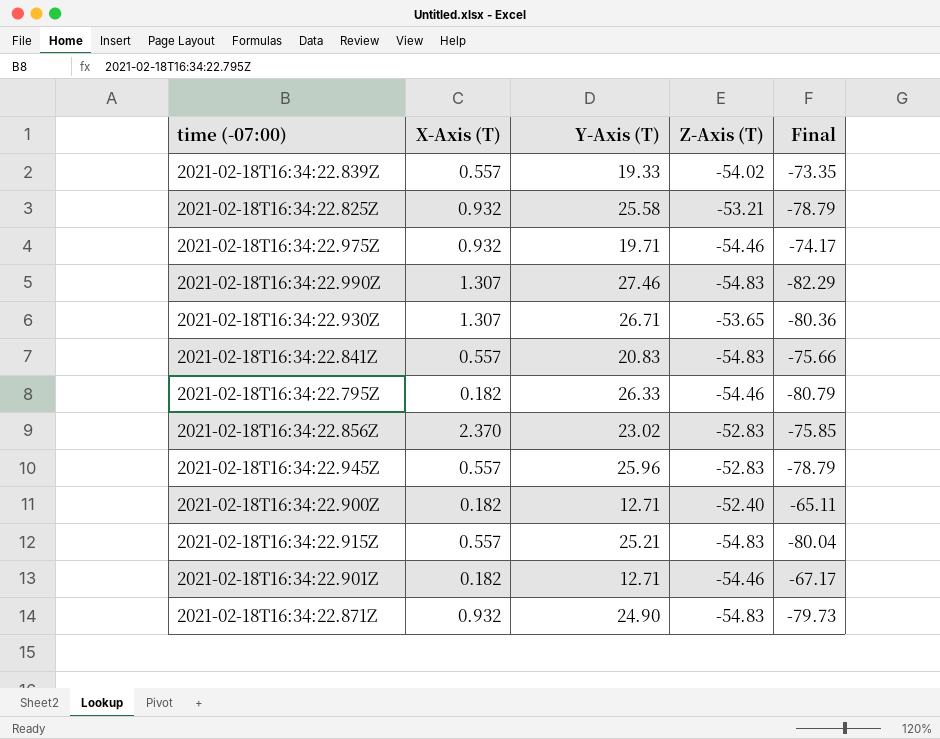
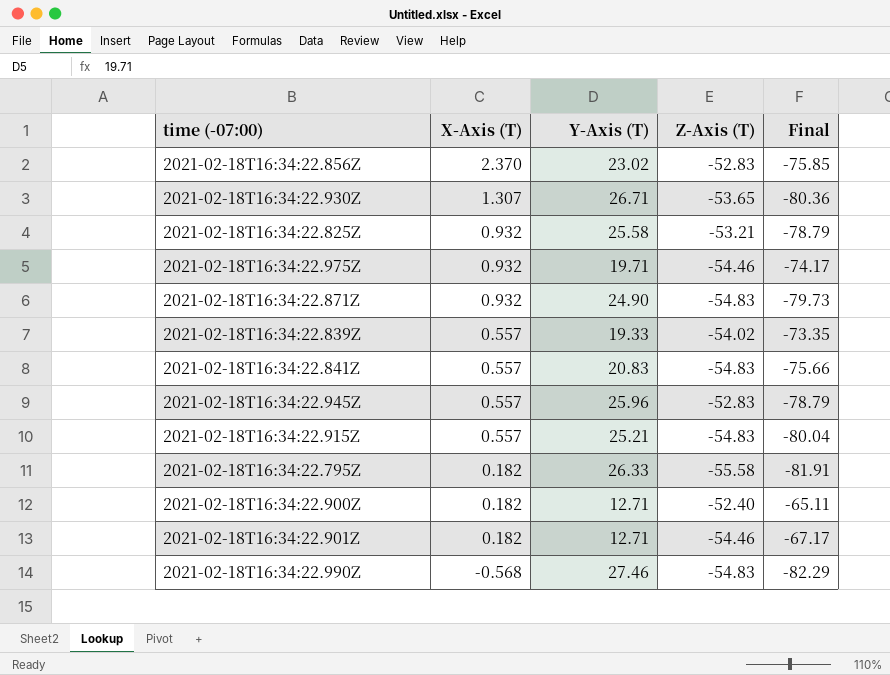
row order: none -> X-Axis (T) descending
2021-02-18T16:34:22.795Z | Z-Axis (T): -54.46 -> -55.58
2021-02-18T16:34:22.795Z | Final: -80.79 -> -81.91
2021-02-18T16:34:22.990Z | X-Axis (T): 1.307 -> -0.568

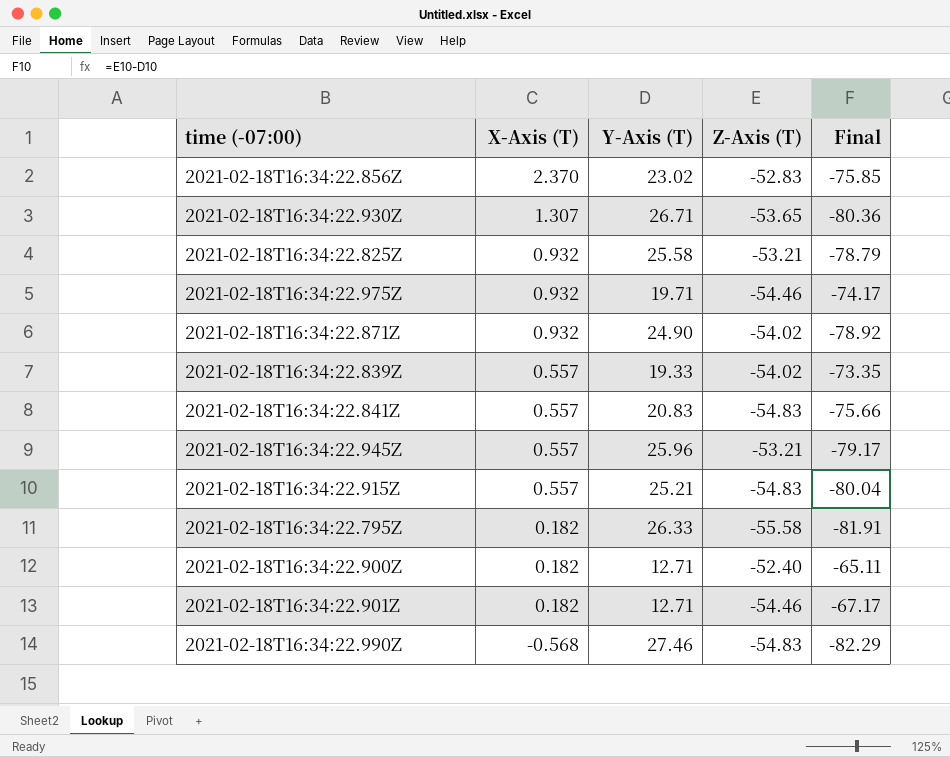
2021-02-18T16:34:22.871Z | Z-Axis (T): -54.83 -> -54.02
2021-02-18T16:34:22.871Z | Final: -79.73 -> -78.92
2021-02-18T16:34:22.945Z | Z-Axis (T): -52.83 -> -53.21
2021-02-18T16:34:22.945Z | Final: -78.79 -> -79.17

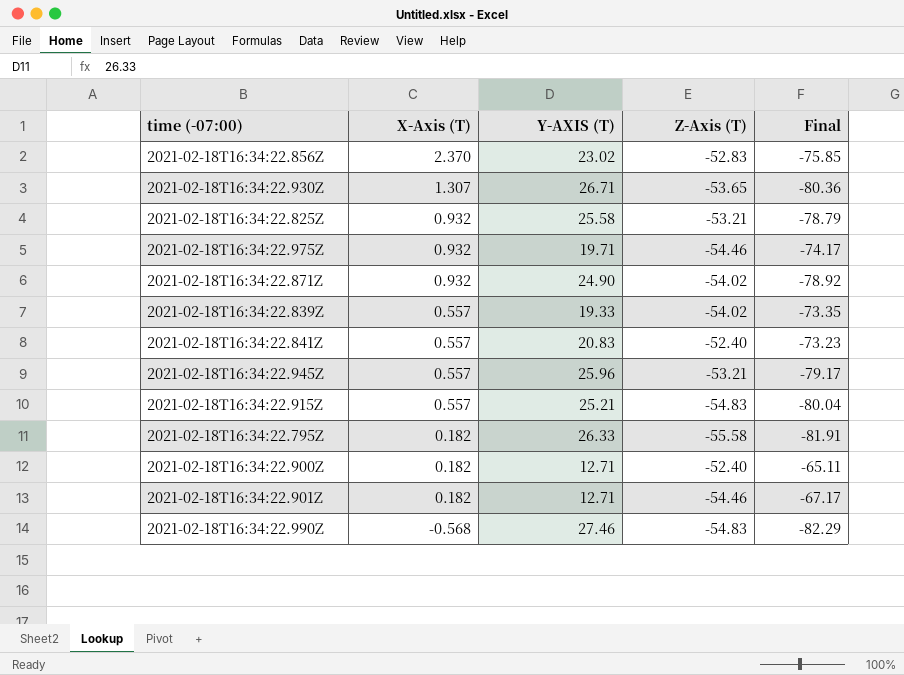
column name: Y-Axis (T) -> Y-AXIS (T)
2021-02-18T16:34:22.841Z | Z-Axis (T): -54.83 -> -52.40
2021-02-18T16:34:22.841Z | Final: -75.66 -> -73.23

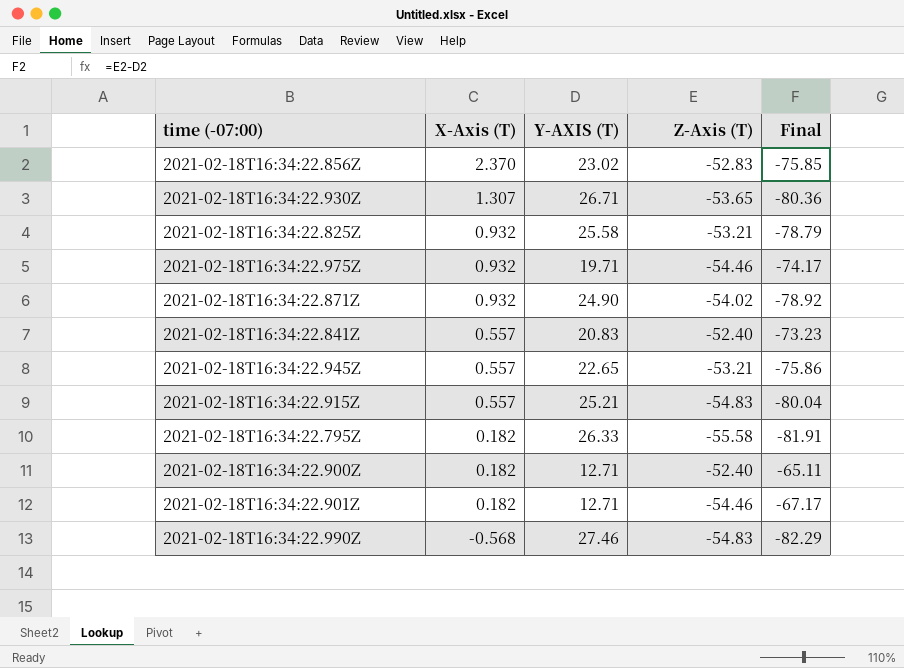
row 2021-02-18T16:34:22.839Z: 0.557 | 19.33 | -54.02 | -73.35 -> none
2021-02-18T16:34:22.945Z | Y-AXIS (T): 25.96 -> 22.65
2021-02-18T16:34:22.945Z | Final: -79.17 -> -75.86

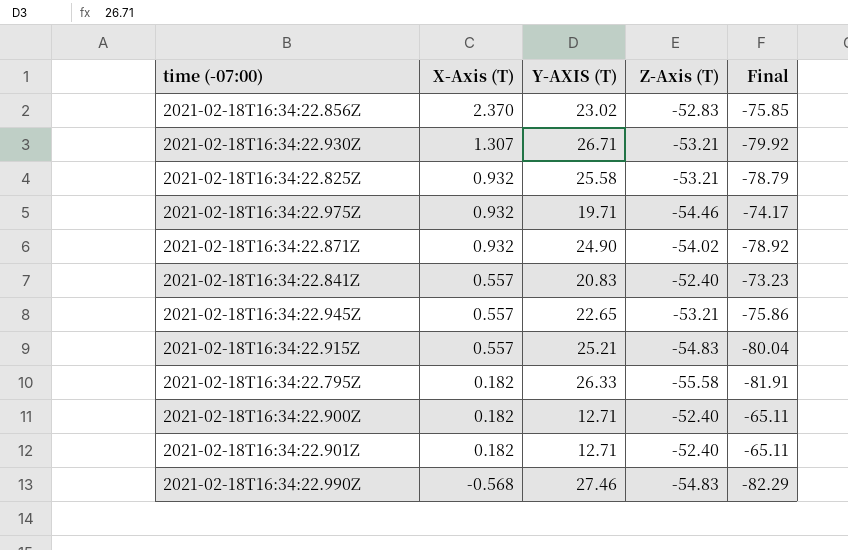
2021-02-18T16:34:22.930Z | Z-Axis (T): -53.65 -> -53.21
2021-02-18T16:34:22.930Z | Final: -80.36 -> -79.92
2021-02-18T16:34:22.901Z | Z-Axis (T): -54.46 -> -52.40
2021-02-18T16:34:22.901Z | Final: -67.17 -> -65.11

